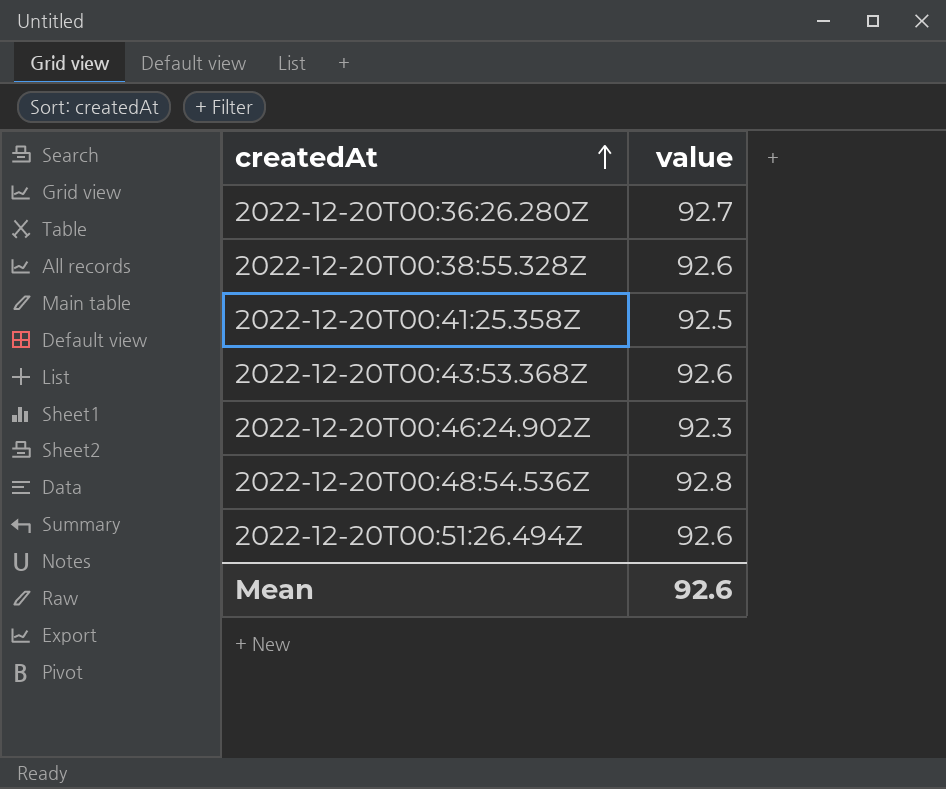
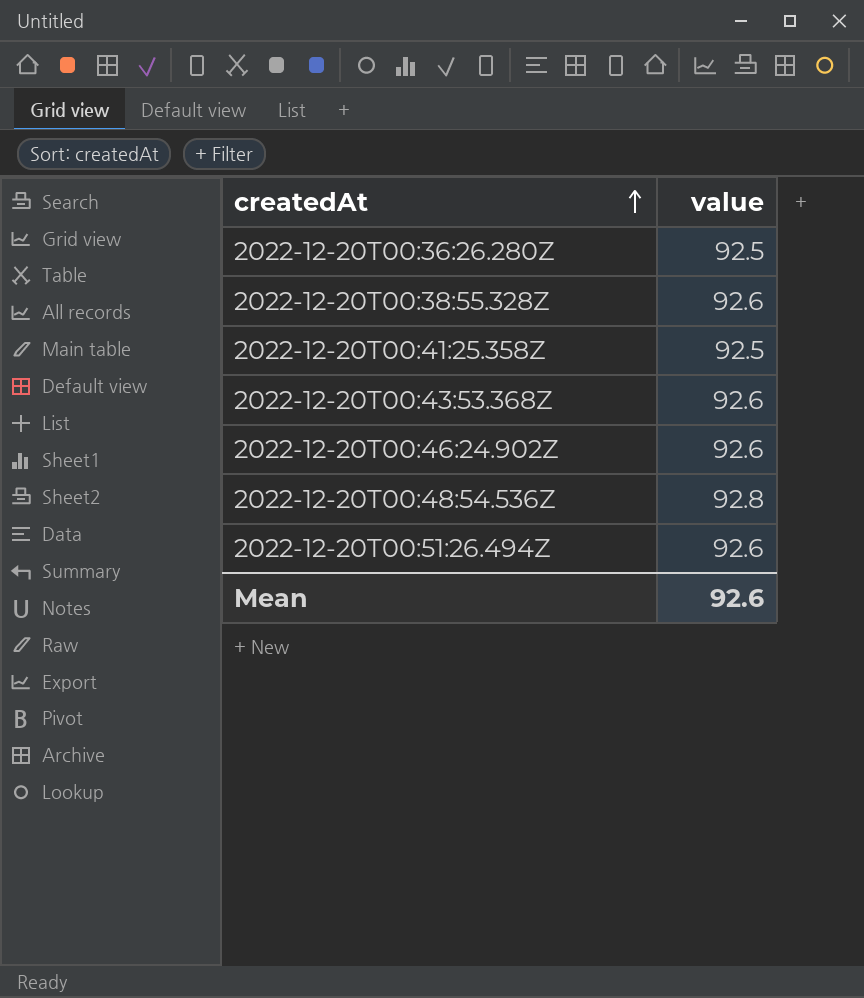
2022-12-20T00:36:26.280Z | value: 92.7 -> 92.5
2022-12-20T00:46:24.902Z | value: 92.3 -> 92.6

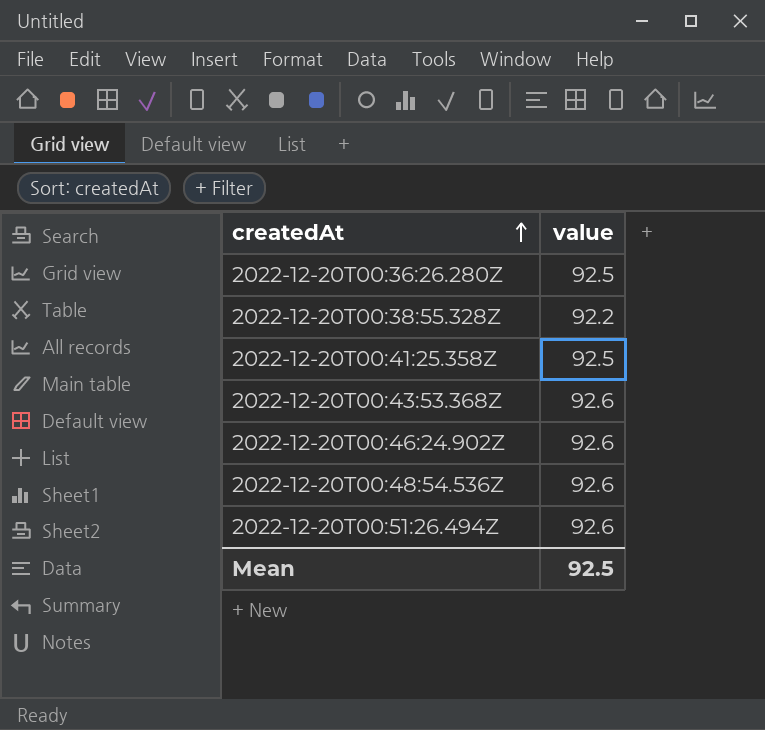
2022-12-20T00:38:55.328Z | value: 92.6 -> 92.2
2022-12-20T00:48:54.536Z | value: 92.8 -> 92.6
Mean | value: 92.6 -> 92.5

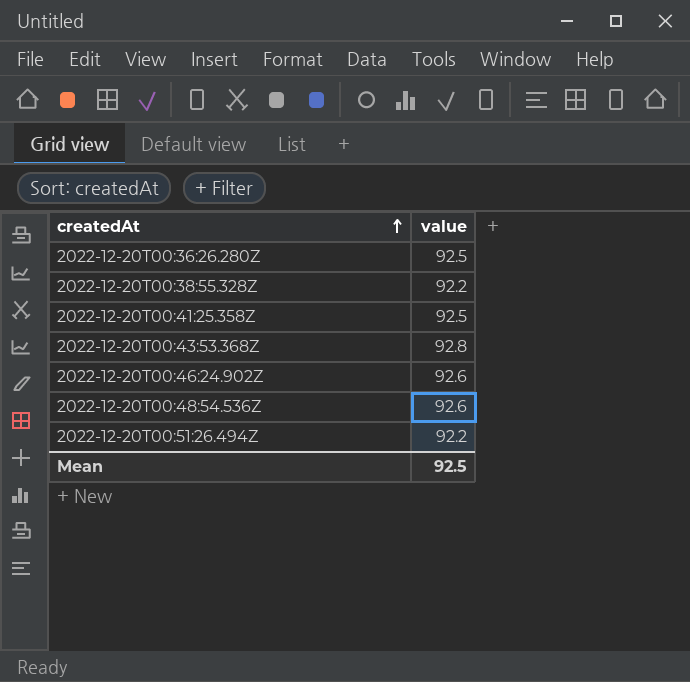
2022-12-20T00:43:53.368Z | value: 92.6 -> 92.8
2022-12-20T00:51:26.494Z | value: 92.6 -> 92.2

